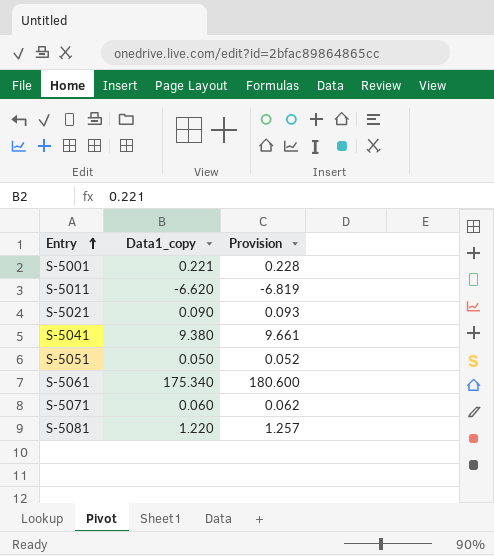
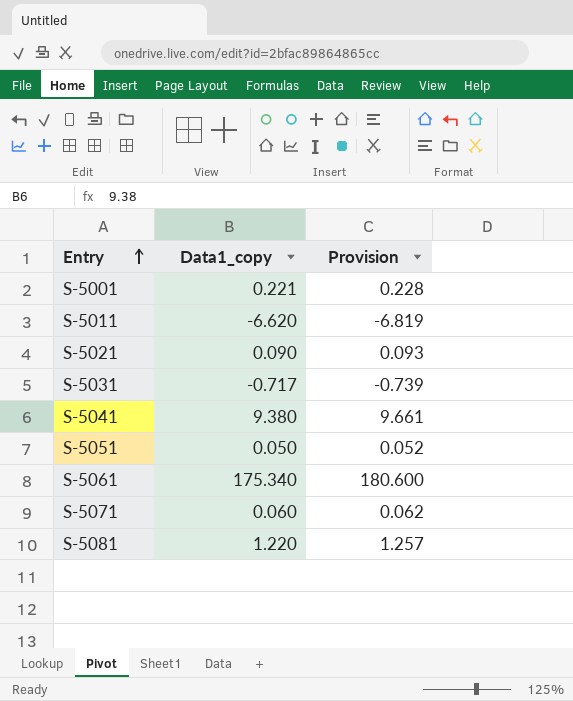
row S-5031: none -> -0.717 | -0.739

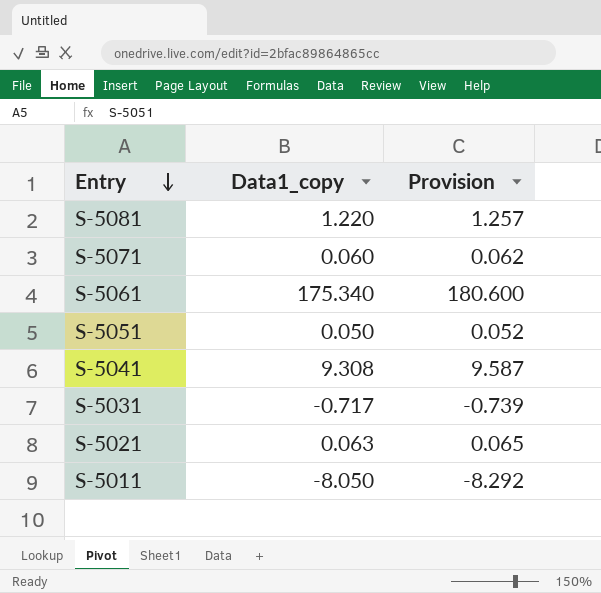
row order: Entry ascending -> Entry descending
row S-5001: 0.221 | 0.228 -> none
S-5041 | Data1_copy: 9.380 -> 9.308
S-5041 | Provision: 9.661 -> 9.587
S-5021 | Data1_copy: 0.090 -> 0.063
S-5021 | Provision: 0.093 -> 0.065
S-5011 | Data1_copy: -6.620 -> -8.050
S-5011 | Provision: -6.819 -> -8.292

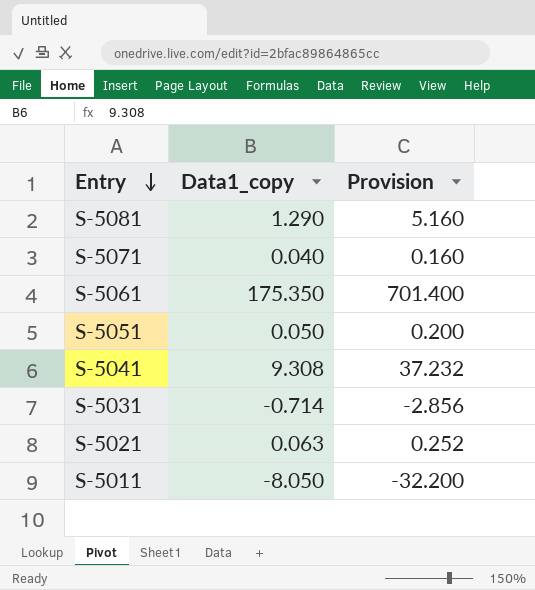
column Provision | formula: [Data1_copy] * 1.03 -> [Data1_copy] * 4
S-5081 | Data1_copy: 1.220 -> 1.290
S-5071 | Data1_copy: 0.060 -> 0.040
S-5061 | Data1_copy: 175.340 -> 175.350
S-5031 | Data1_copy: -0.717 -> -0.714

